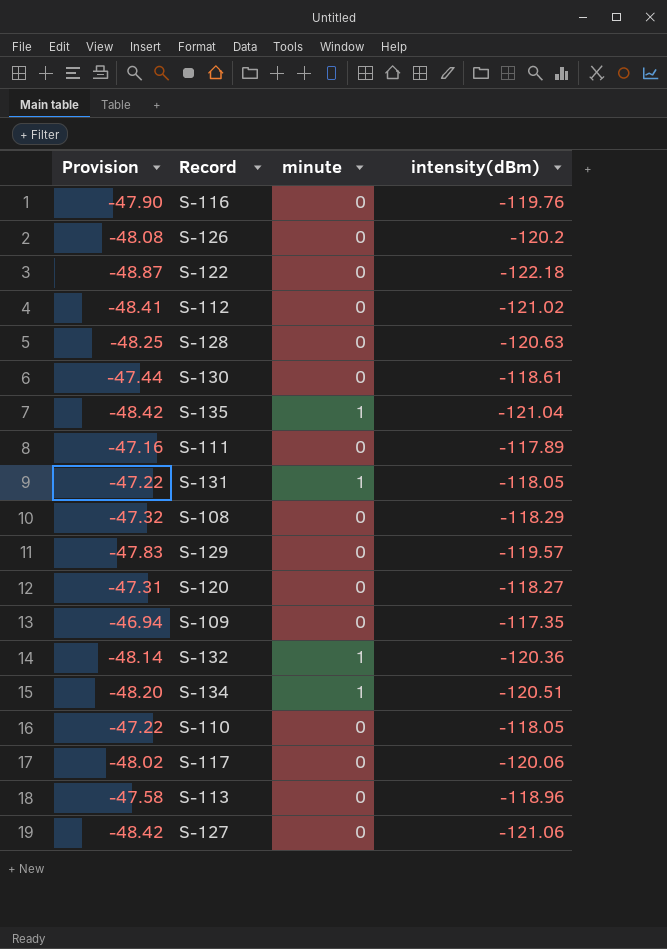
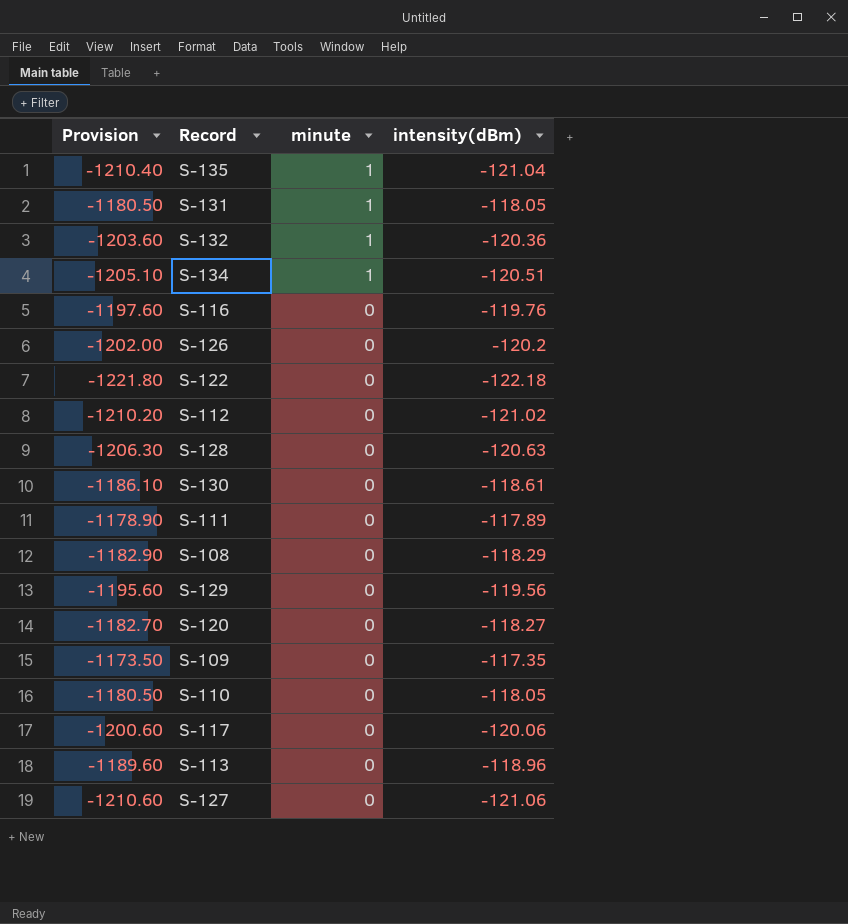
row order: none -> minute descending
column Provision | formula: [intensity(dBm)] * 0.4 -> [intensity(dBm)] * 10
S-129 | intensity(dBm): -119.57 -> -119.56

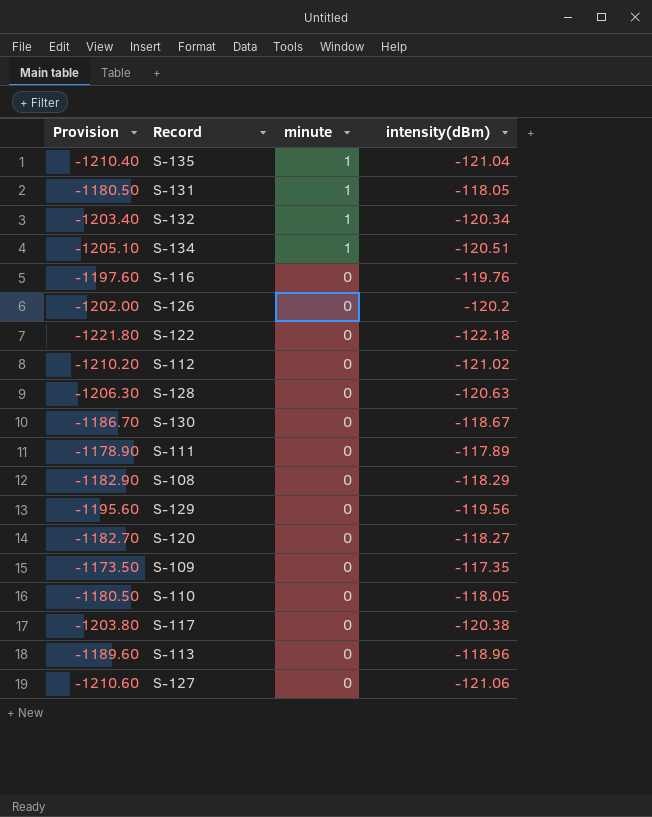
S-132 | Provision: -1203.60 -> -1203.40
S-132 | intensity(dBm): -120.36 -> -120.34
S-130 | Provision: -1186.10 -> -1186.70
S-130 | intensity(dBm): -118.61 -> -118.67
S-117 | Provision: -1200.60 -> -1203.80
S-117 | intensity(dBm): -120.06 -> -120.38

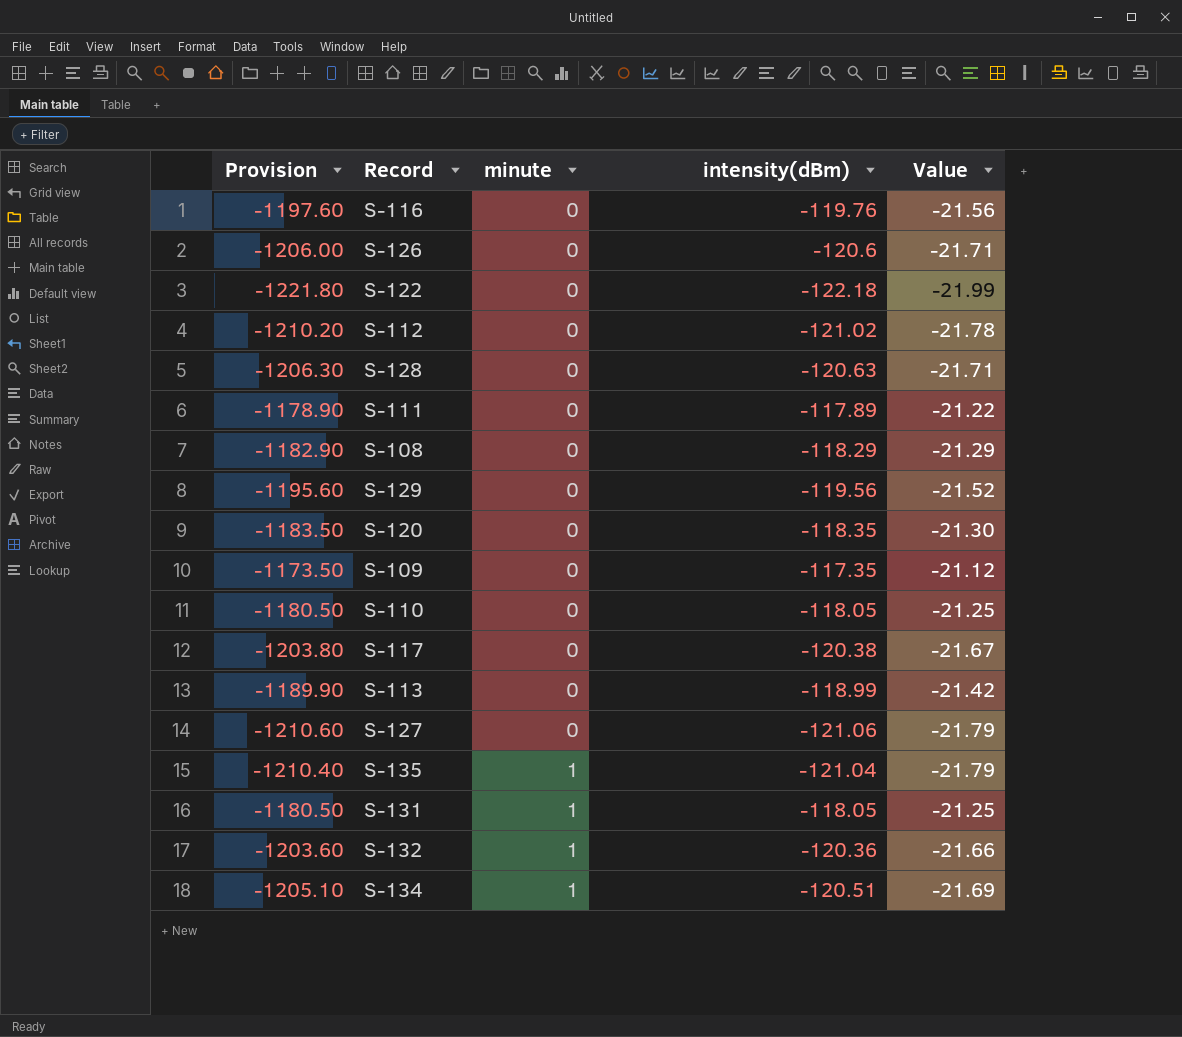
row order: minute descending -> minute ascending
column Value | formula: none -> [intensity(dBm)] * 0.18
row S-130: -1186.70 | 0 | -118.67 -> none
S-126 | Provision: -1202.00 -> -1206.00
S-126 | intensity(dBm): -120.2 -> -120.6
S-120 | Provision: -1182.70 -> -1183.50
S-120 | intensity(dBm): -118.27 -> -118.35
S-113 | Provision: -1189.60 -> -1189.90
S-113 | intensity(dBm): -118.96 -> -118.99
S-132 | Provision: -1203.40 -> -1203.60
S-132 | intensity(dBm): -120.34 -> -120.36

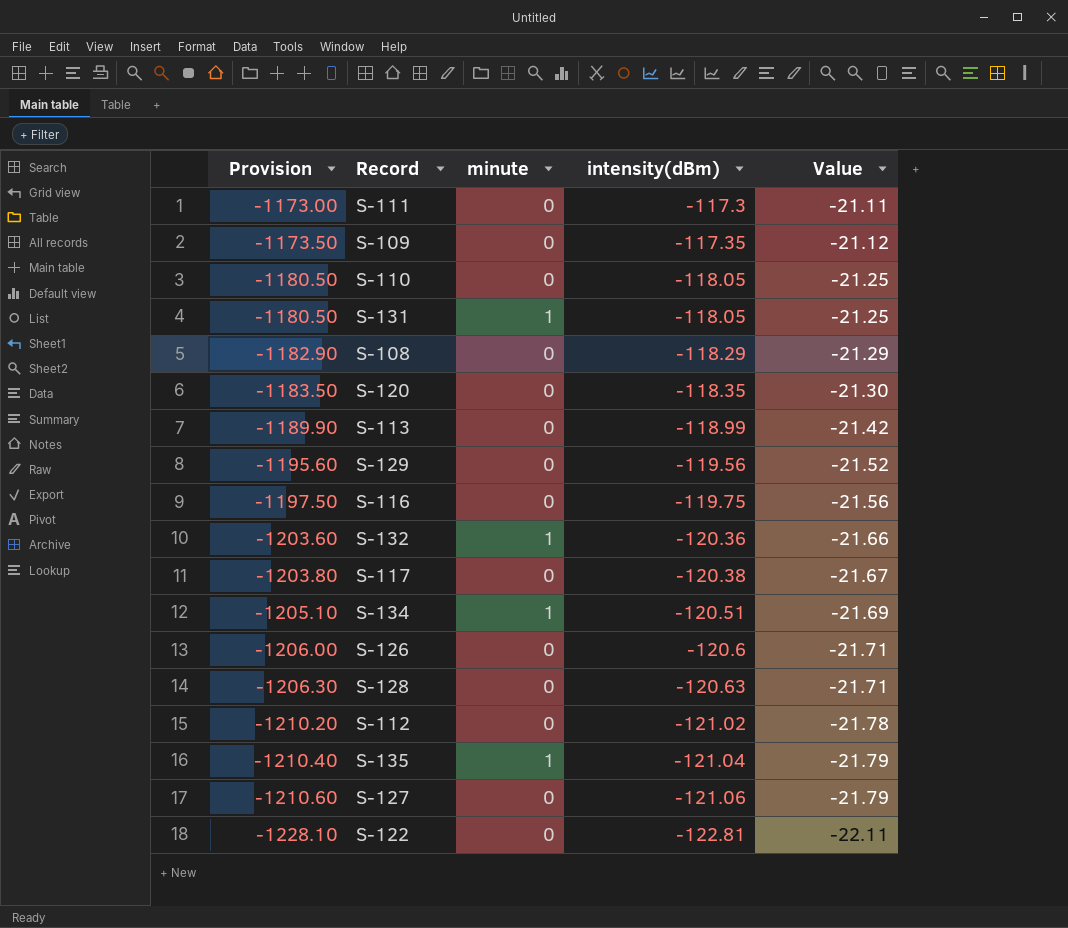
row order: minute ascending -> Provision descending
S-111 | Provision: -1178.90 -> -1173.00
S-111 | intensity(dBm): -117.89 -> -117.3
S-111 | Value: -21.22 -> -21.11
S-116 | Provision: -1197.60 -> -1197.50
S-116 | intensity(dBm): -119.76 -> -119.75
S-122 | Provision: -1221.80 -> -1228.10
S-122 | intensity(dBm): -122.18 -> -122.81
S-122 | Value: -21.99 -> -22.11

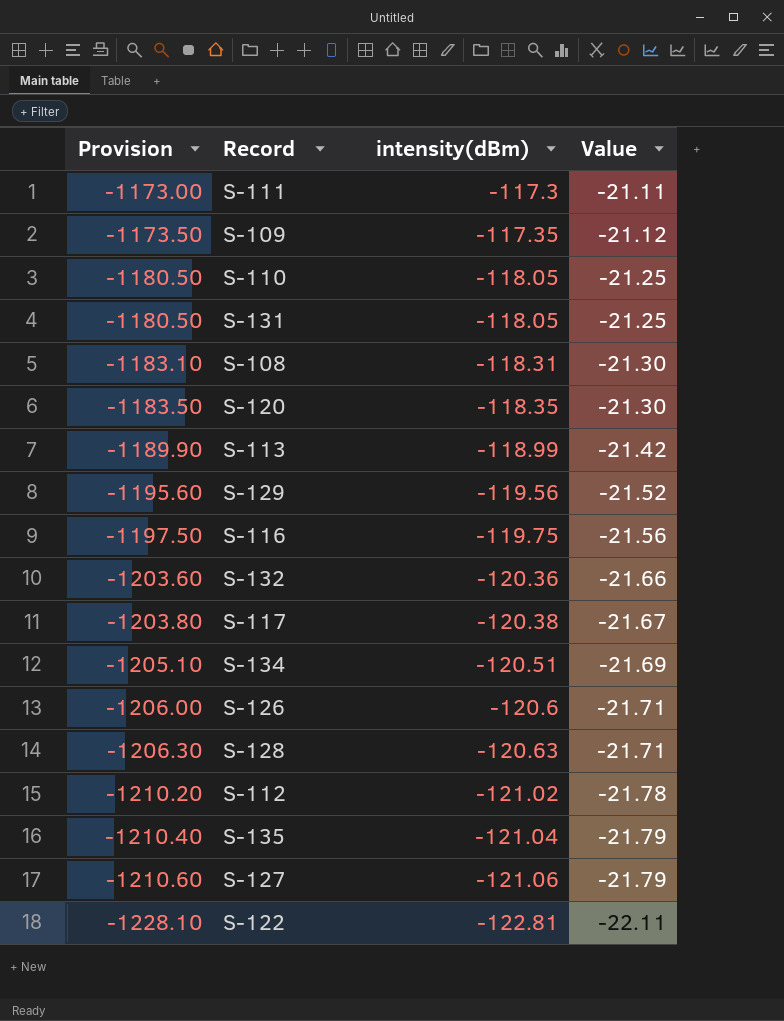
column minute | position: 3 -> none
S-108 | Provision: -1182.90 -> -1183.10
S-108 | intensity(dBm): -118.29 -> -118.31
S-108 | Value: -21.29 -> -21.30

